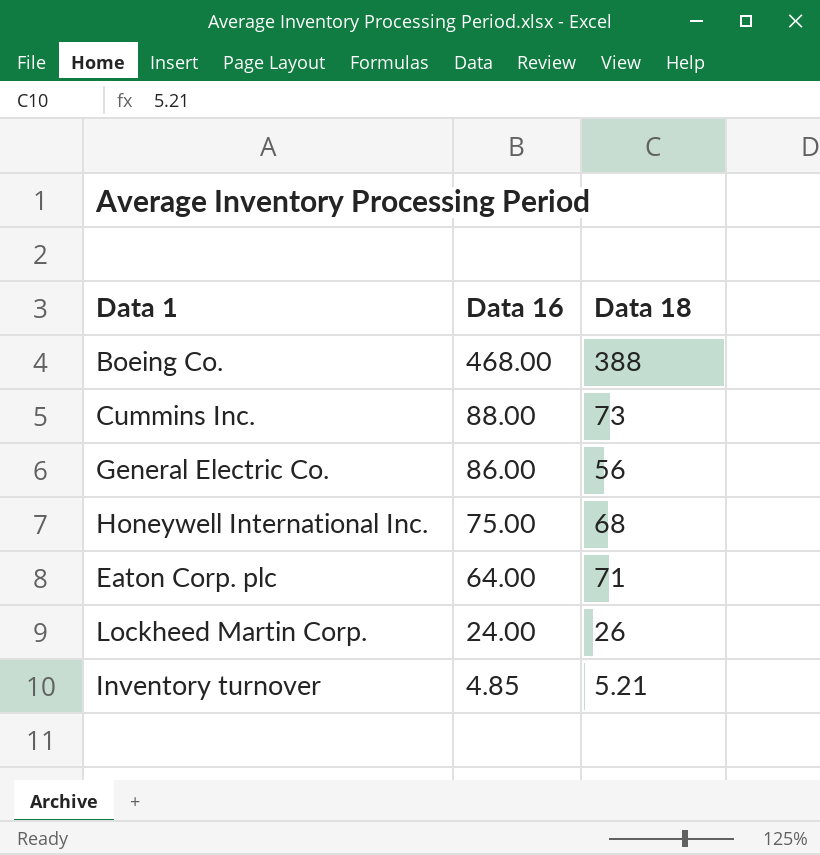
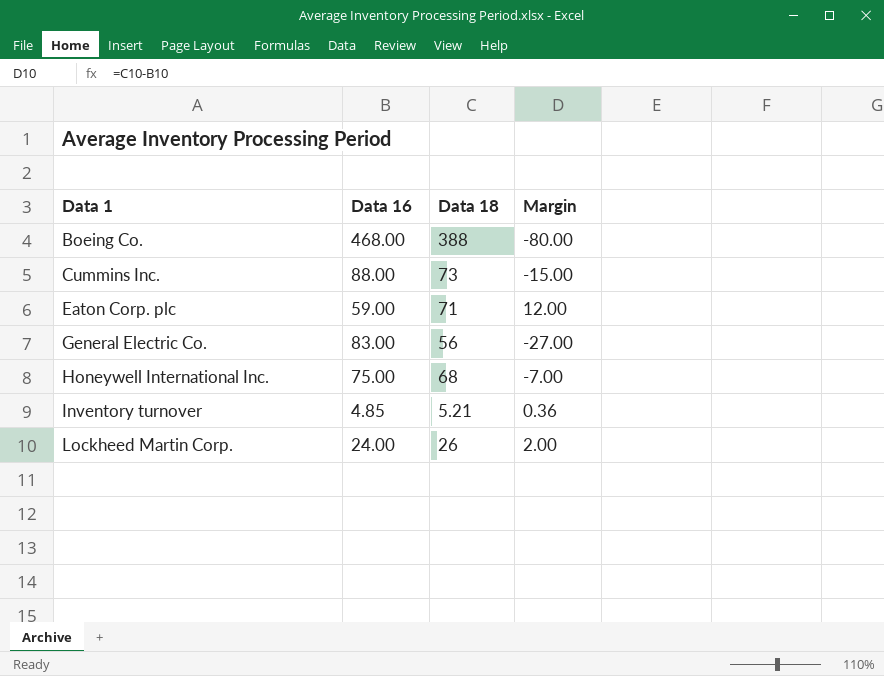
row order: Data 16 descending -> Data 1 ascending
column Margin | formula: none -> [Data 18] - [Data 16]
Eaton Corp. plc | Data 16: 64.00 -> 59.00
General Electric Co. | Data 16: 86.00 -> 83.00

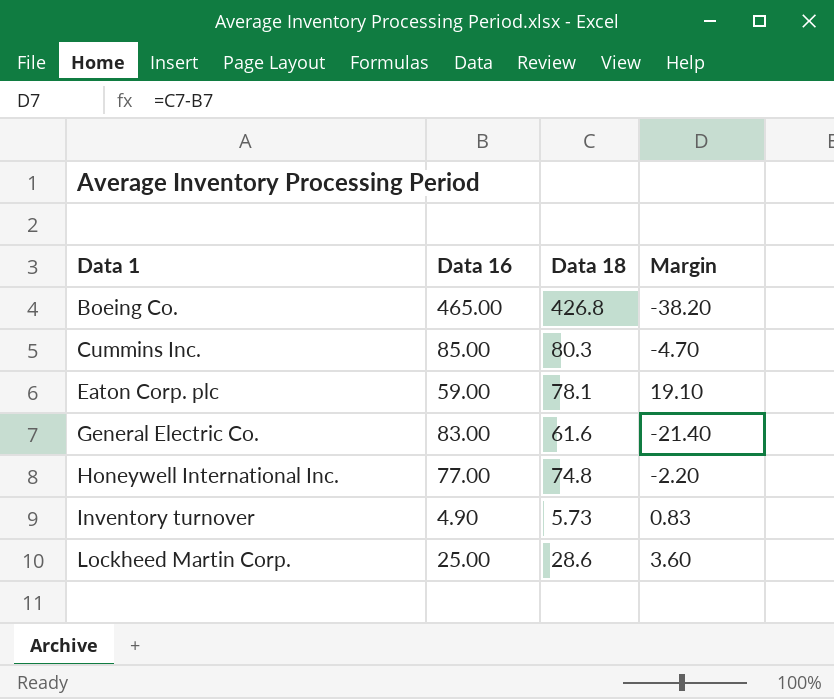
Boeing Co. | Data 16: 468.00 -> 465.00
Boeing Co. | Data 18: 388 -> 426.8
Boeing Co. | Margin: -80.00 -> -38.20
Cummins Inc. | Data 16: 88.00 -> 85.00
Cummins Inc. | Data 18: 73 -> 80.3
Cummins Inc. | Margin: -15.00 -> -4.70
Eaton Corp. plc | Data 18: 71 -> 78.1
Eaton Corp. plc | Margin: 12.00 -> 19.10
General Electric Co. | Data 18: 56 -> 61.6
General Electric Co. | Margin: -27.00 -> -21.40
Honeywell International Inc. | Data 16: 75.00 -> 77.00
Honeywell International Inc. | Data 18: 68 -> 74.8
Honeywell International Inc. | Margin: -7.00 -> -2.20
Inventory turnover | Data 16: 4.85 -> 4.90
Inventory turnover | Data 18: 5.21 -> 5.73
Inventory turnover | Margin: 0.36 -> 0.83
Lockheed Martin Corp. | Data 16: 24.00 -> 25.00
Lockheed Martin Corp. | Data 18: 26 -> 28.6
Lockheed Martin Corp. | Margin: 2.00 -> 3.60

